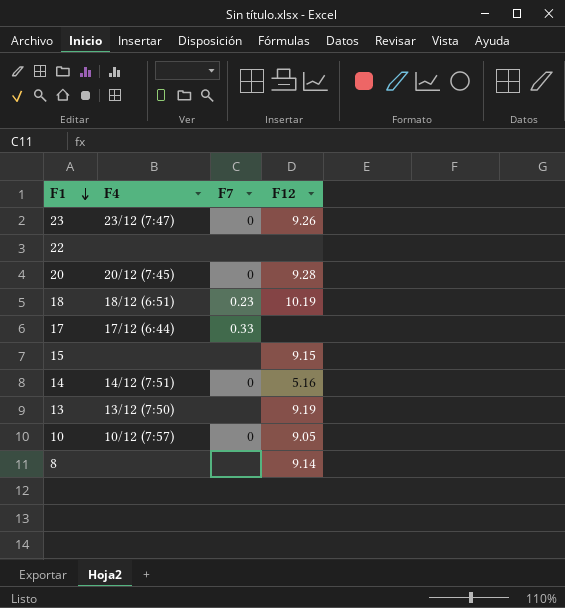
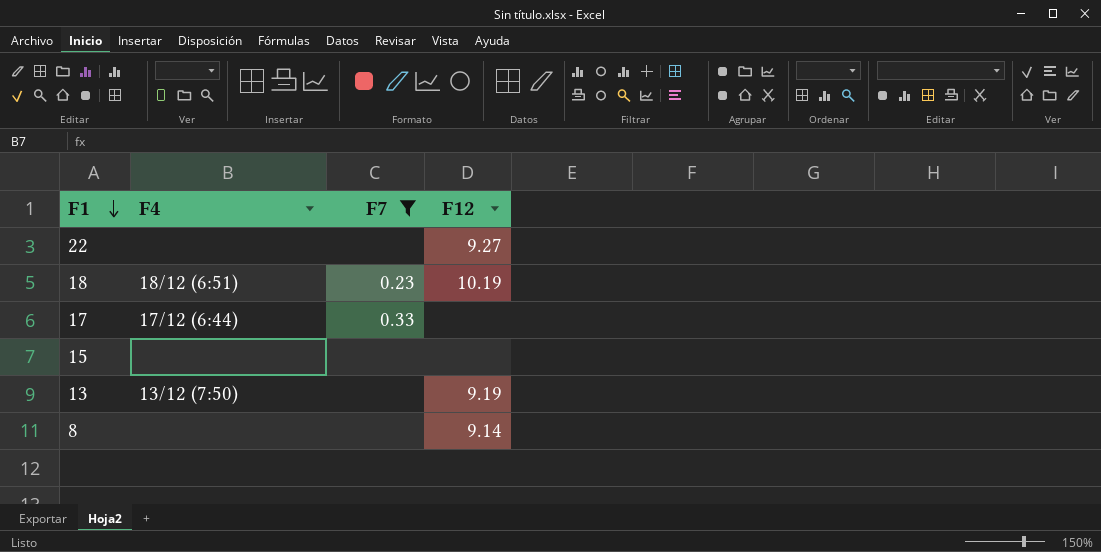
filter: none -> F7 != 0
22 | F12: none -> 9.27
15 | F12: 9.15 -> none

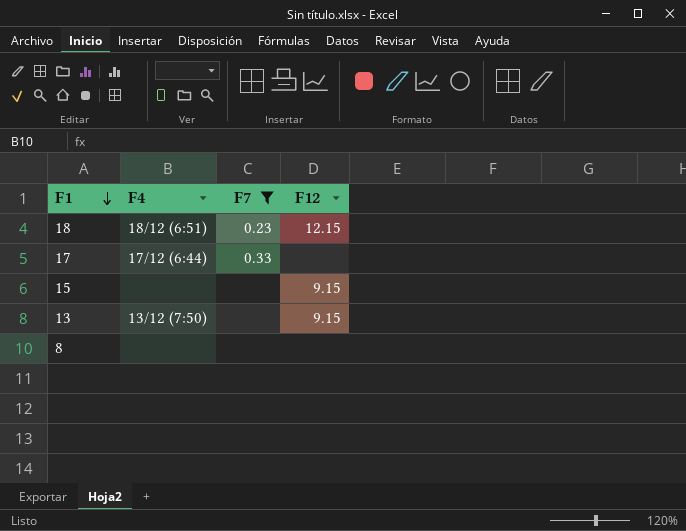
row 22: none | none | 9.27 -> none
18 | F12: 10.19 -> 12.15
15 | F12: none -> 9.15
13 | F12: 9.19 -> 9.15
8 | F12: 9.14 -> none

